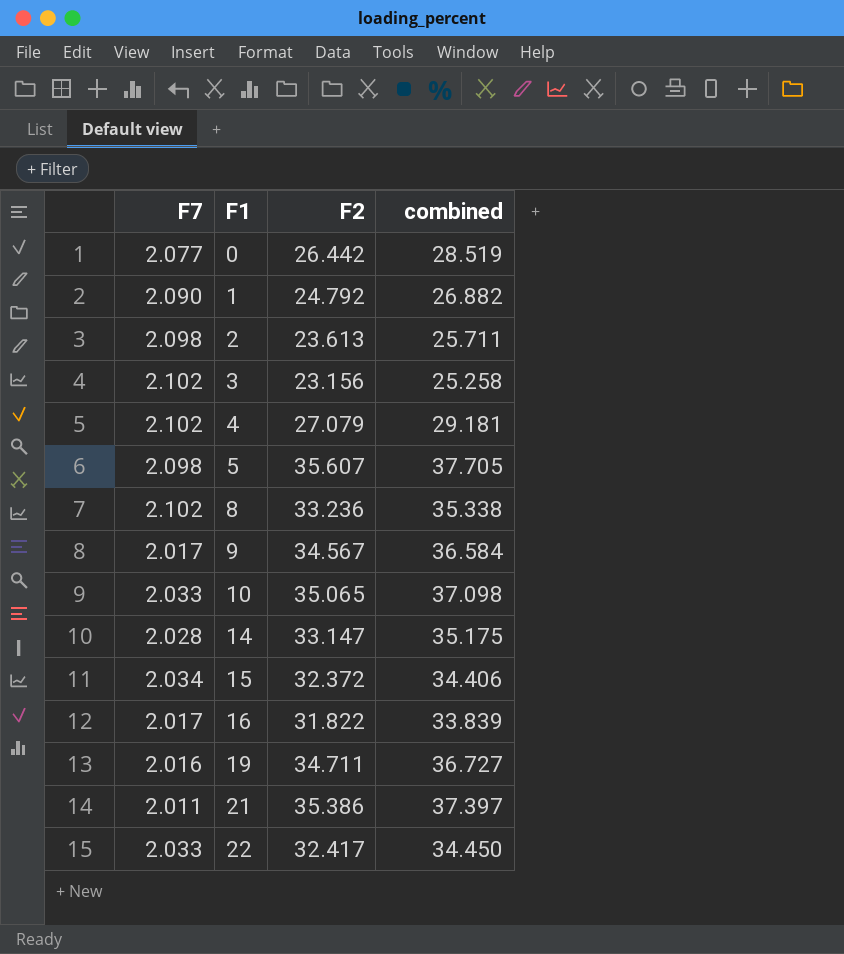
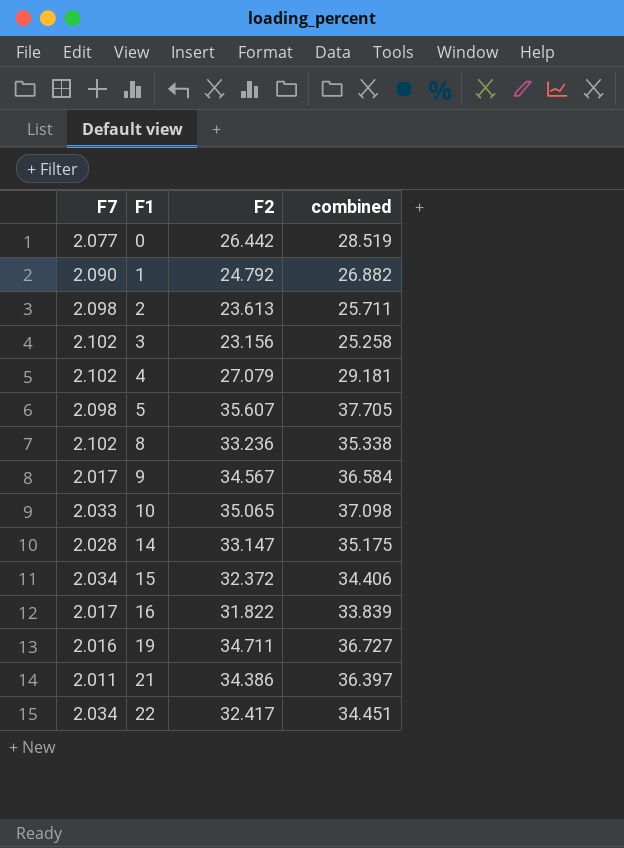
21 | F2: 35.386 -> 34.386
21 | combined: 37.397 -> 36.397
22 | F7: 2.033 -> 2.034
22 | combined: 34.450 -> 34.451

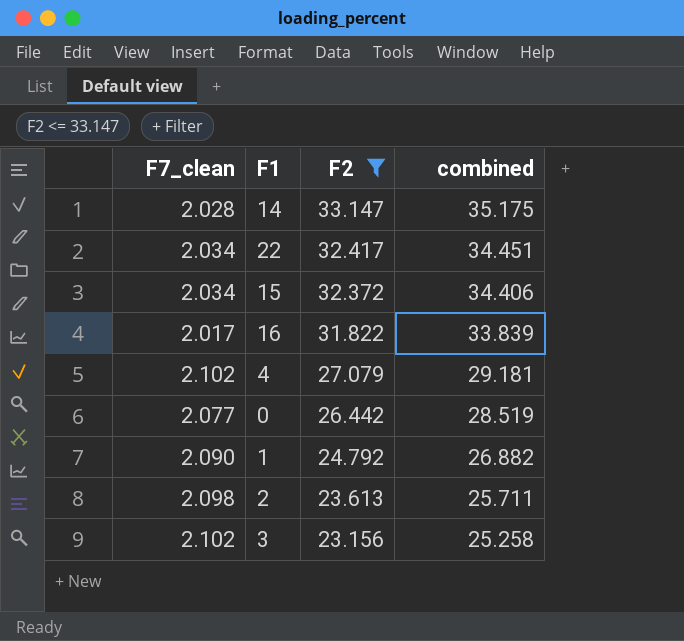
filter: none -> F2 <= 33.147
row order: F1 ascending -> F2 descending
column name: F7 -> F7_clean

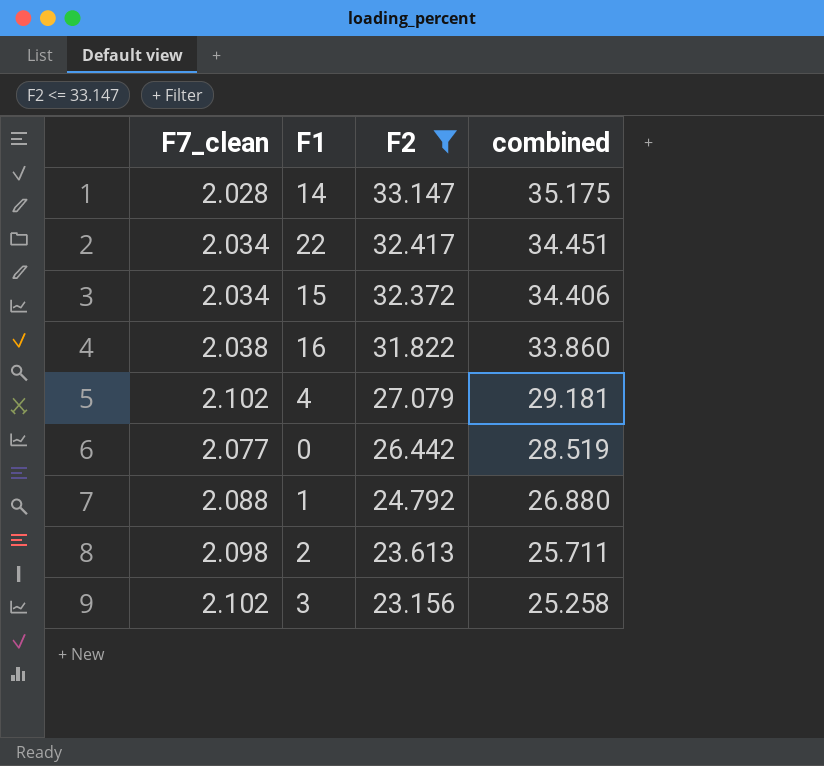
16 | F7_clean: 2.017 -> 2.038
16 | combined: 33.839 -> 33.860
1 | F7_clean: 2.090 -> 2.088
1 | combined: 26.882 -> 26.880

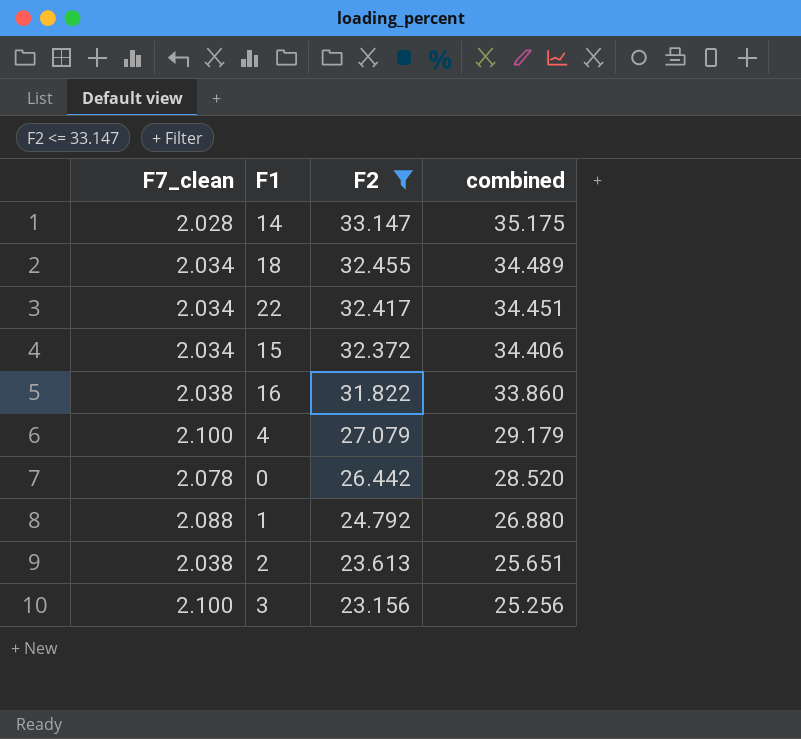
row 18: none -> 2.034 | 32.455 | 34.489
4 | F7_clean: 2.102 -> 2.100
4 | combined: 29.181 -> 29.179
0 | F7_clean: 2.077 -> 2.078
0 | combined: 28.519 -> 28.520
2 | F7_clean: 2.098 -> 2.038
2 | combined: 25.711 -> 25.651
3 | F7_clean: 2.102 -> 2.100
3 | combined: 25.258 -> 25.256

